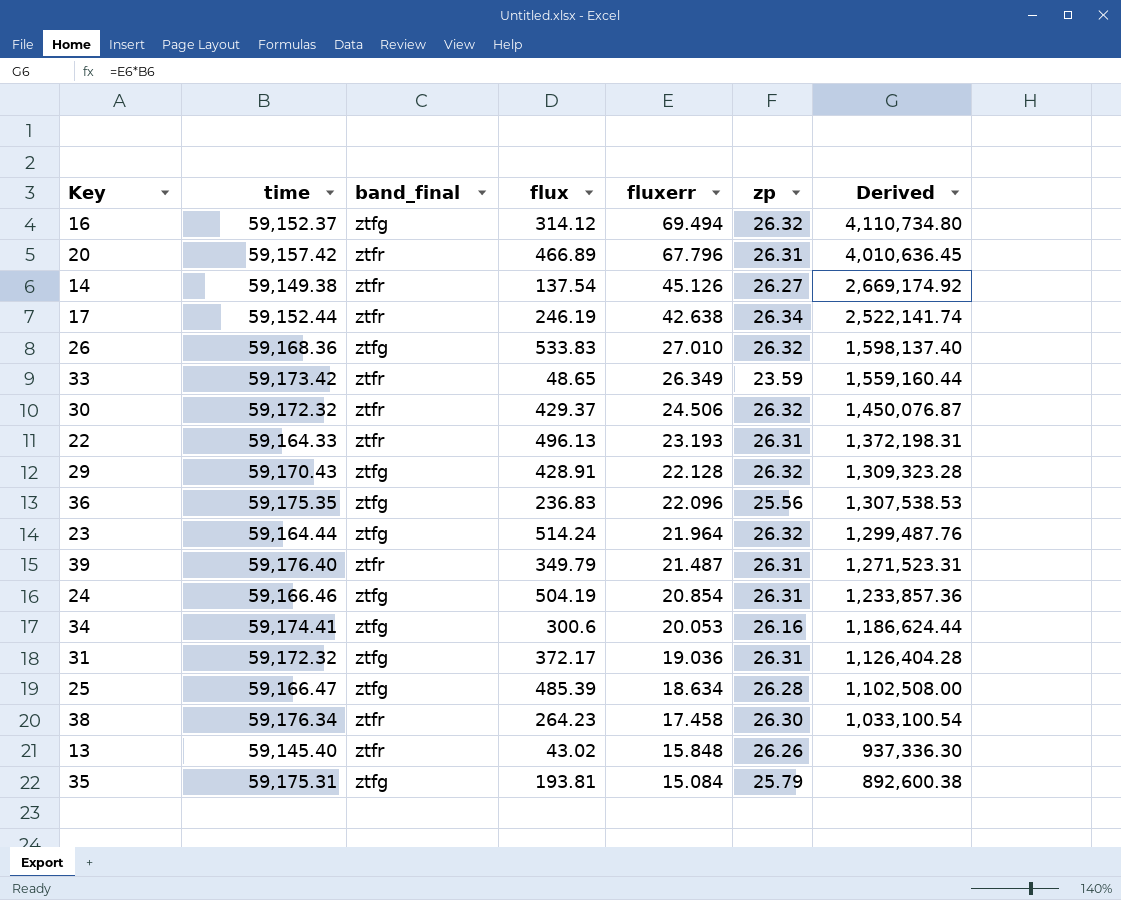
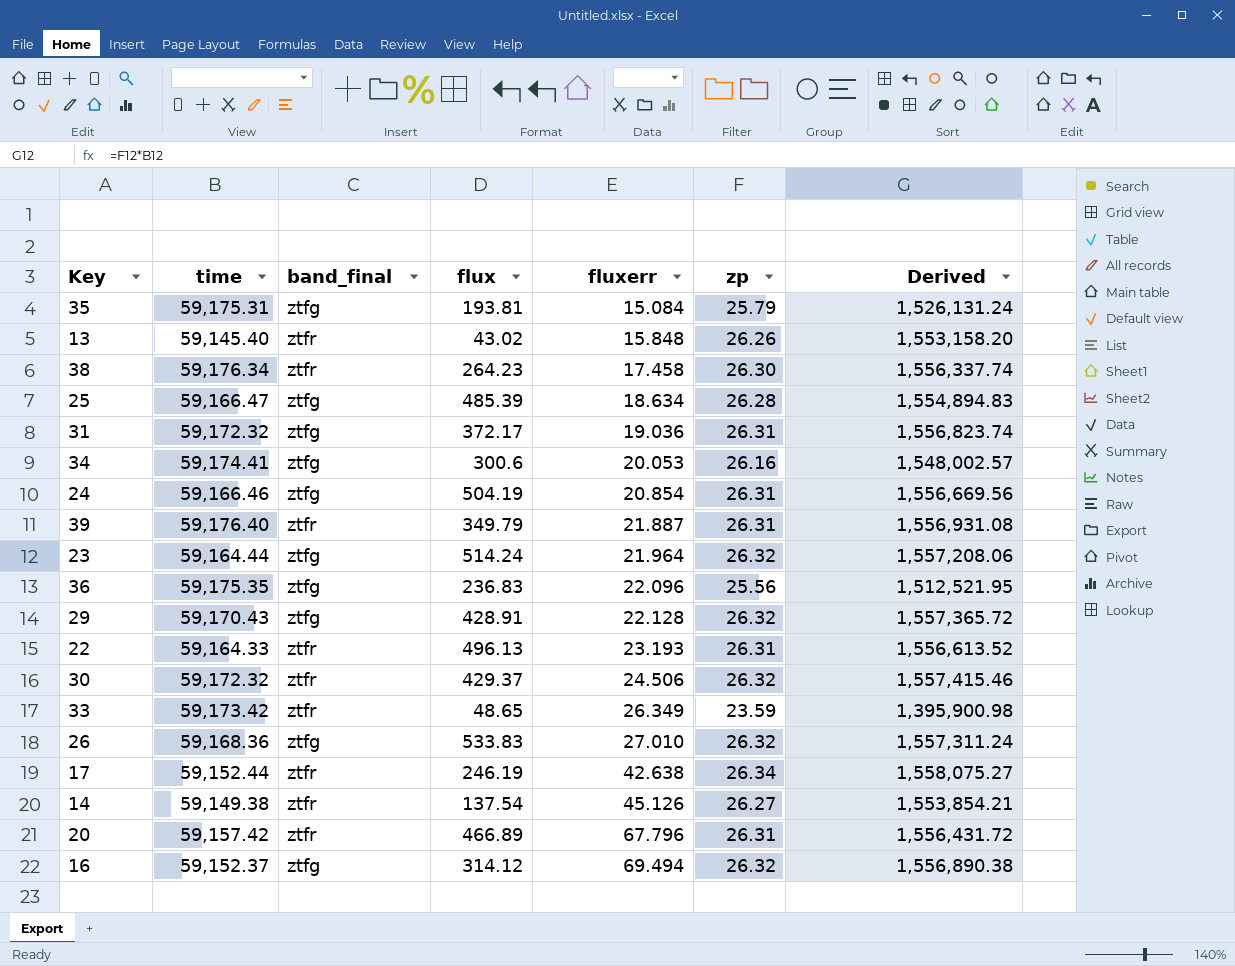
row order: fluxerr descending -> fluxerr ascending
column Derived | formula: [time] * [fluxerr] -> [time] * [zp]
39 | fluxerr: 21.487 -> 21.887

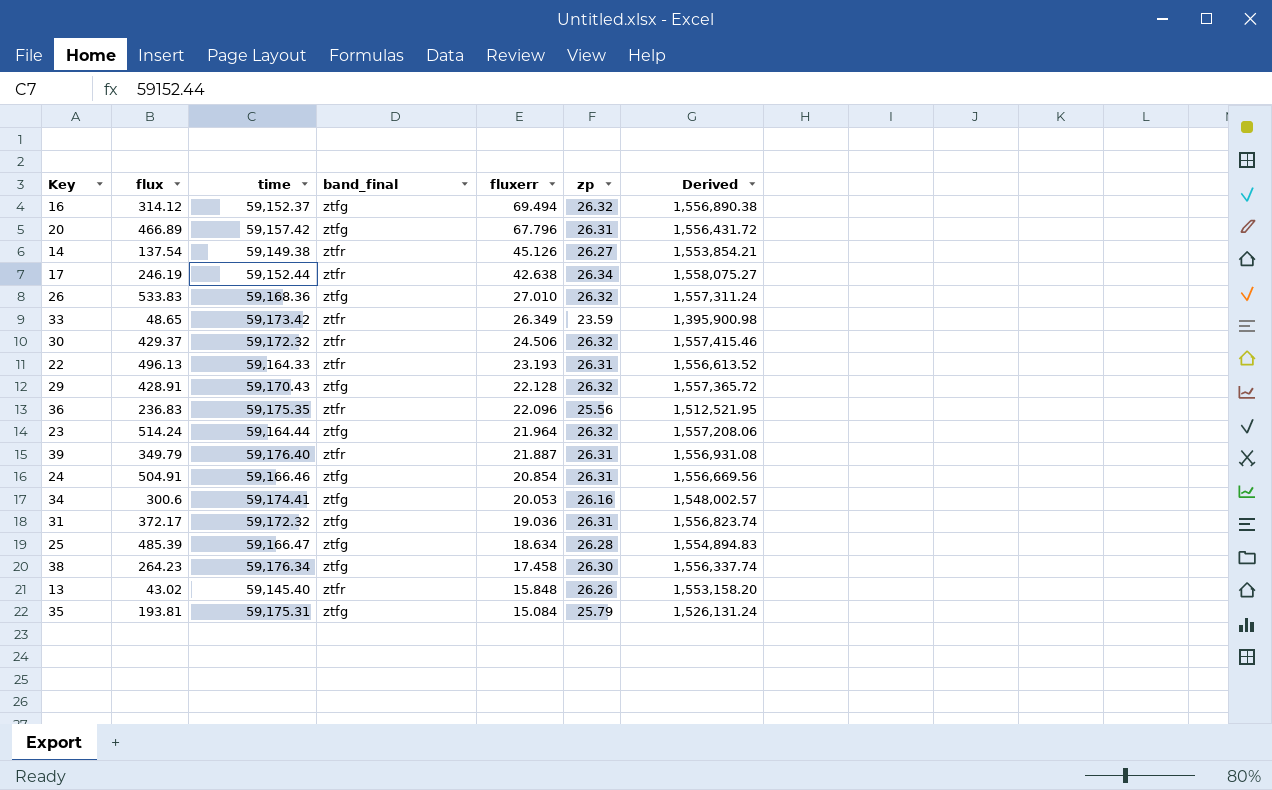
row order: fluxerr ascending -> fluxerr descending
column flux | position: 4 -> 2
20 | band_final: ztfr -> ztfg
36 | band_final: ztfg -> ztfr
24 | flux: 504.19 -> 504.91
38 | band_final: ztfr -> ztfg

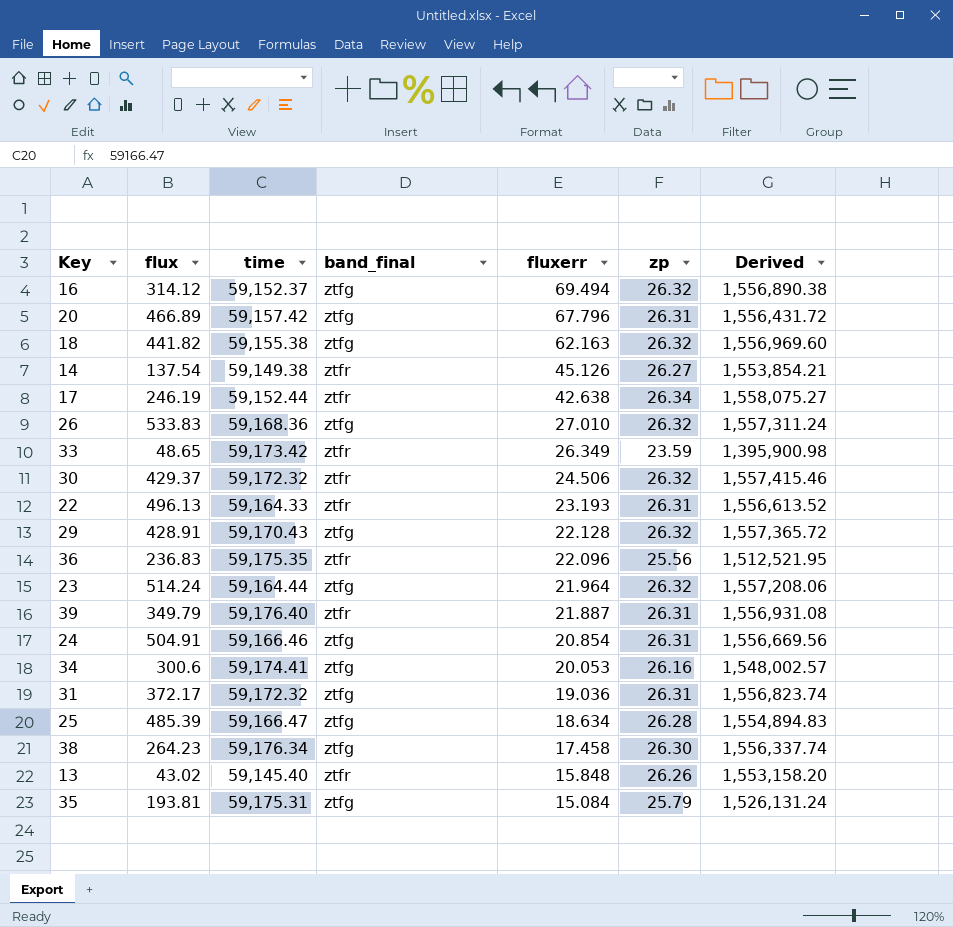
row 18: none -> 441.82 | 59,155.38 | ztfg | 62.163 | 26.32 | 1,556,969.60

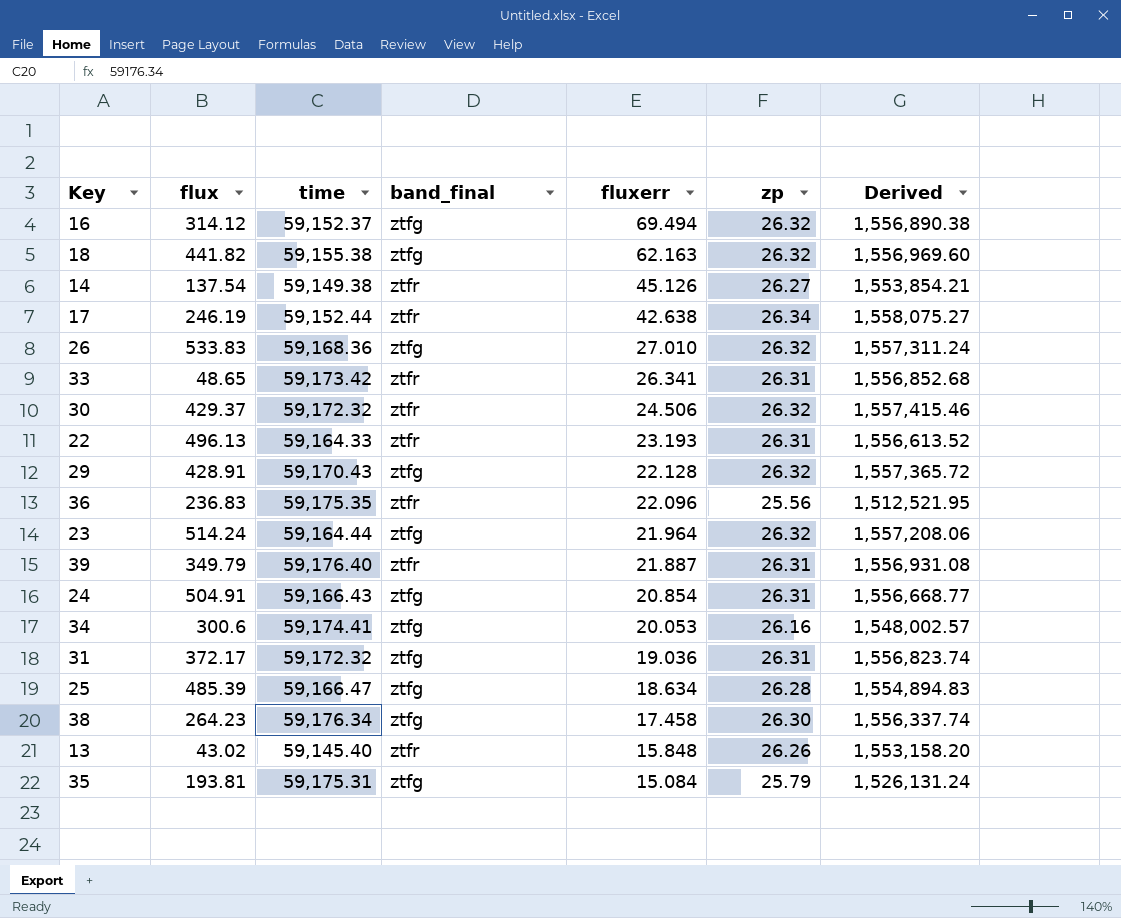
row 20: 466.89 | 59,157.42 | ztfg | 67.796 | 26.31 | 1,556,431.72 -> none
33 | fluxerr: 26.349 -> 26.341
33 | zp: 23.59 -> 26.31
33 | Derived: 1,395,900.98 -> 1,556,852.68
24 | time: 59,166.46 -> 59,166.43
24 | Derived: 1,556,669.56 -> 1,556,668.77

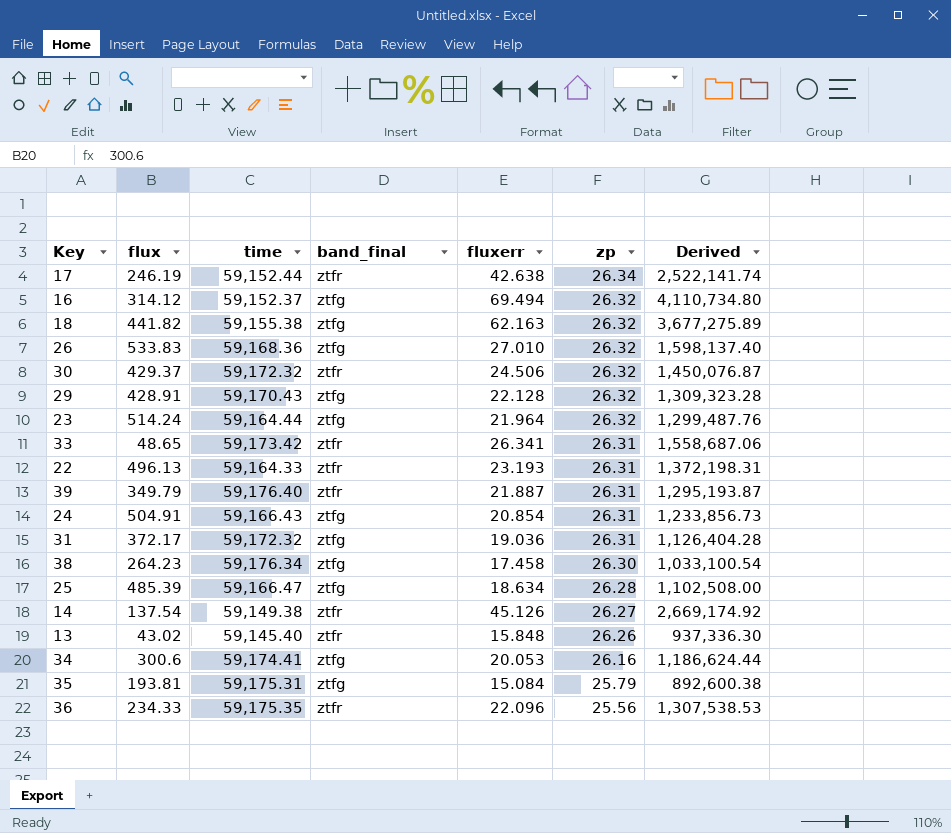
row order: fluxerr descending -> zp descending
column Derived | formula: [time] * [zp] -> [time] * [fluxerr]
36 | flux: 236.83 -> 234.33

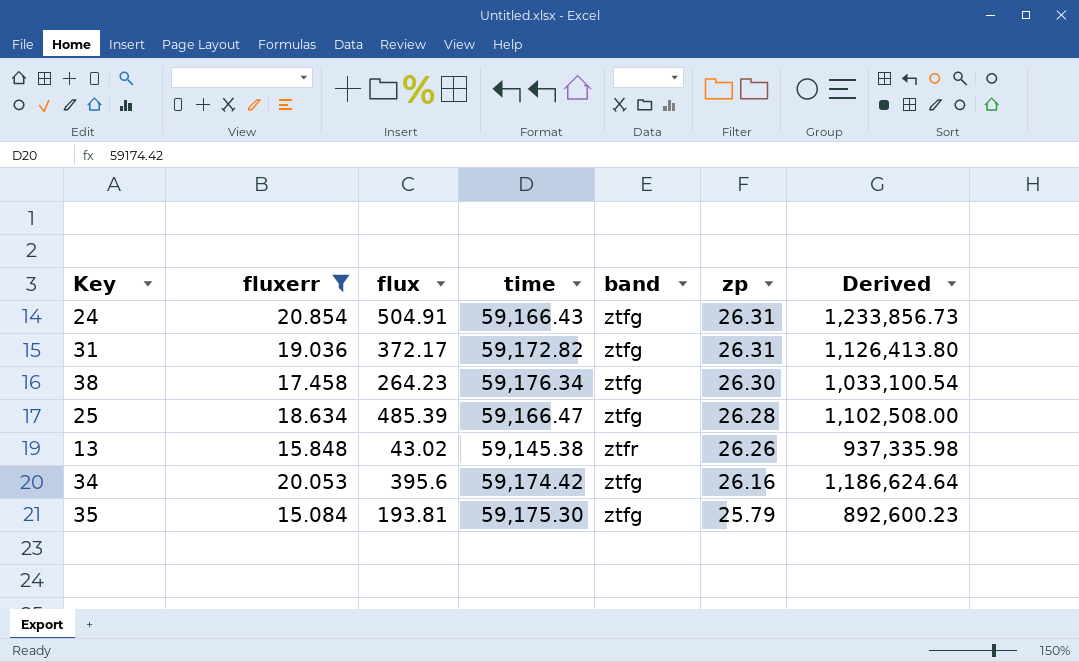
filter: none -> fluxerr <= 20.854
column fluxerr | position: 5 -> 2
column name: band_final -> band
31 | time: 59,172.32 -> 59,172.82
31 | Derived: 1,126,404.28 -> 1,126,413.80
13 | time: 59,145.40 -> 59,145.38
13 | Derived: 937,336.30 -> 937,335.98
34 | flux: 300.6 -> 395.6
34 | time: 59,174.41 -> 59,174.42
34 | Derived: 1,186,624.44 -> 1,186,624.64
35 | time: 59,175.31 -> 59,175.30
35 | Derived: 892,600.38 -> 892,600.23

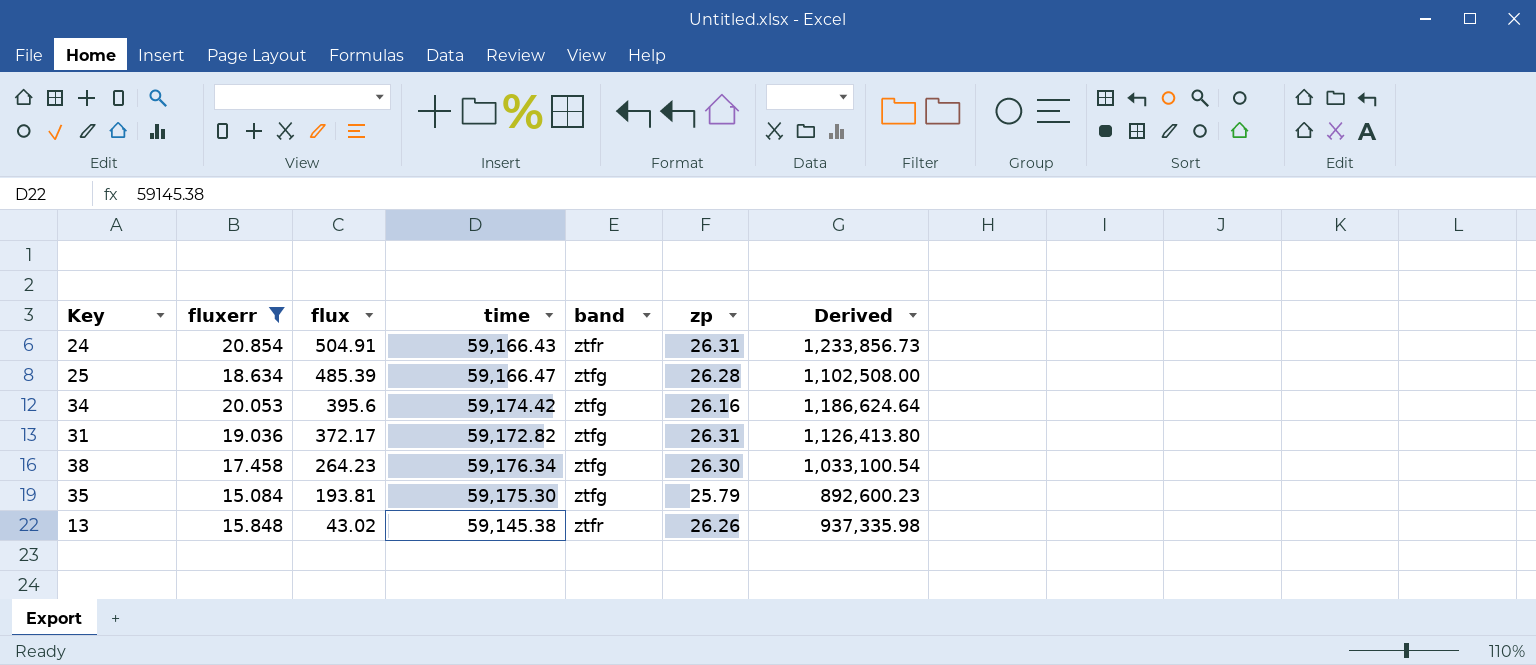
row order: zp descending -> flux descending
24 | band: ztfg -> ztfr

